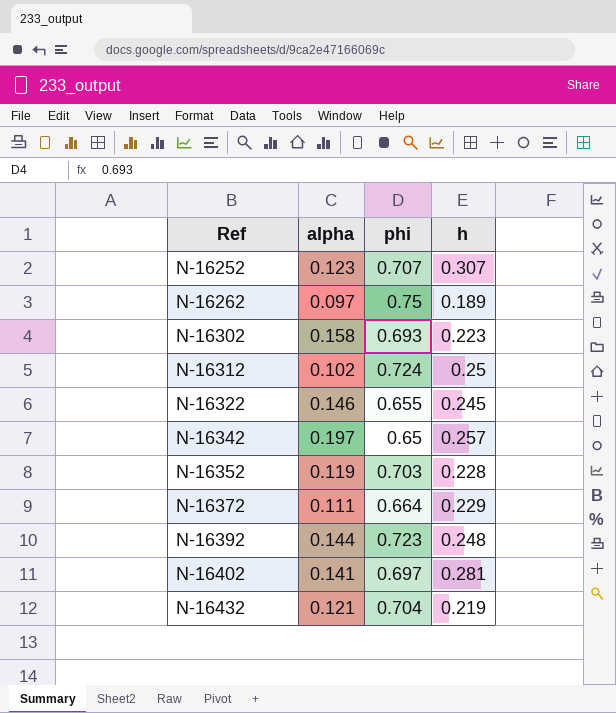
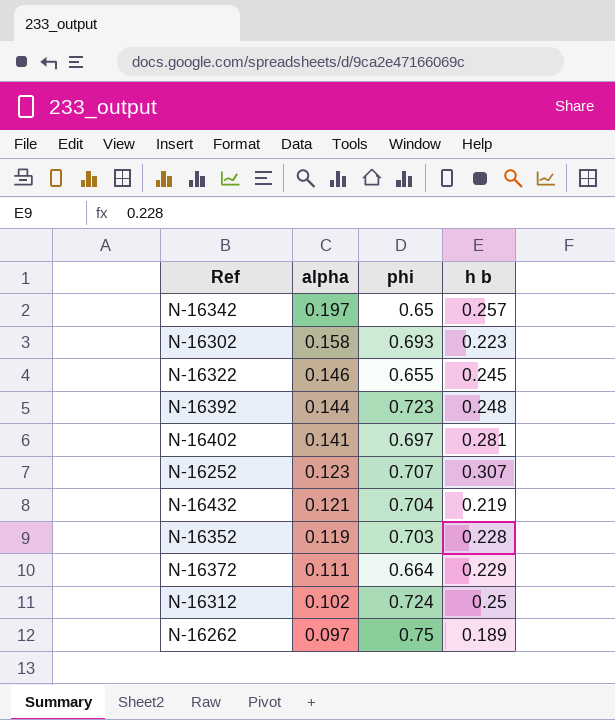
row order: Ref ascending -> alpha descending
column name: h -> h b

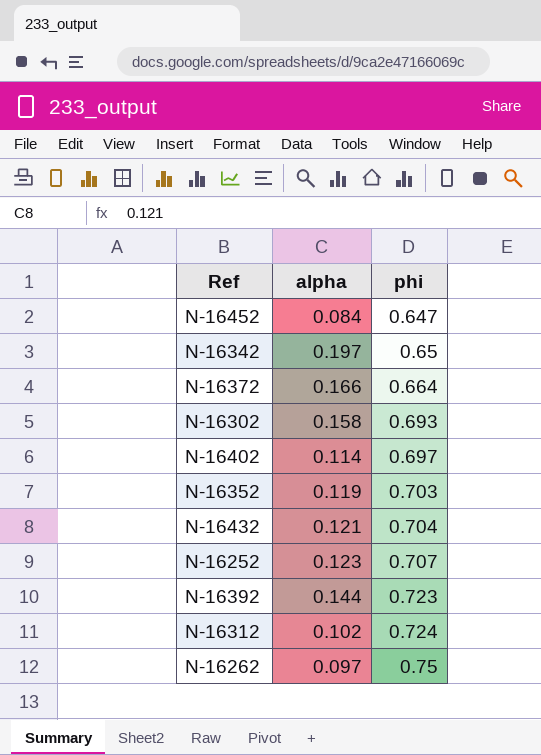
row order: alpha descending -> phi ascending
column h b | position: 4 -> none
row N-16322: 0.146 | 0.655 | 0.245 -> none
row N-16452: none -> 0.084 | 0.647
N-16372 | alpha: 0.111 -> 0.166
N-16402 | alpha: 0.141 -> 0.114

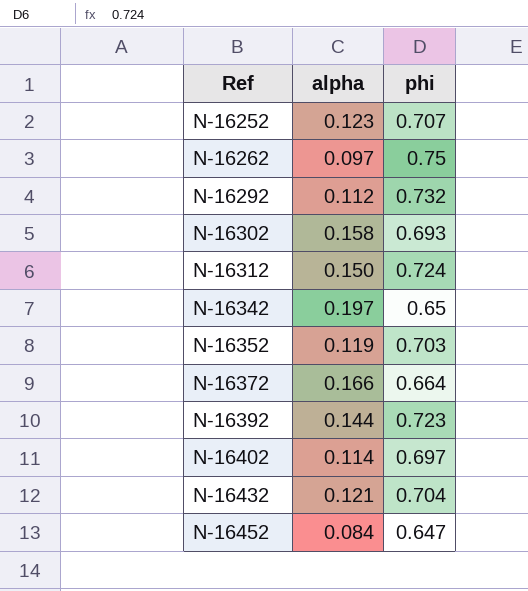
row order: phi ascending -> Ref ascending
row N-16292: none -> 0.112 | 0.732
N-16312 | alpha: 0.102 -> 0.150

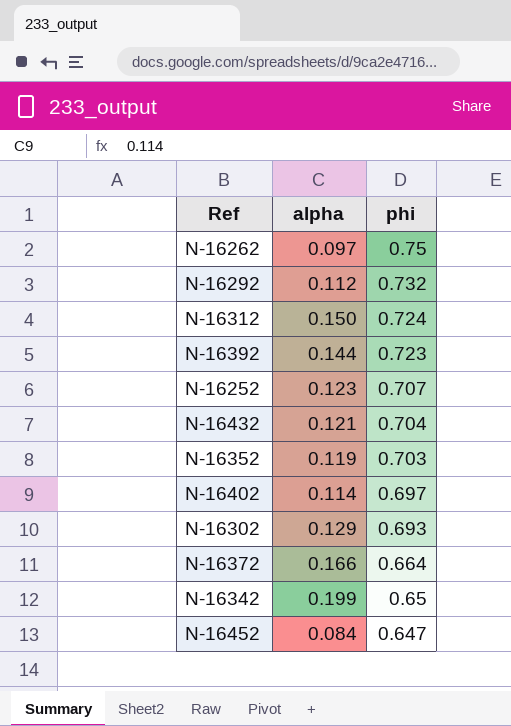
row order: Ref ascending -> phi descending
N-16302 | alpha: 0.158 -> 0.129
N-16342 | alpha: 0.197 -> 0.199

